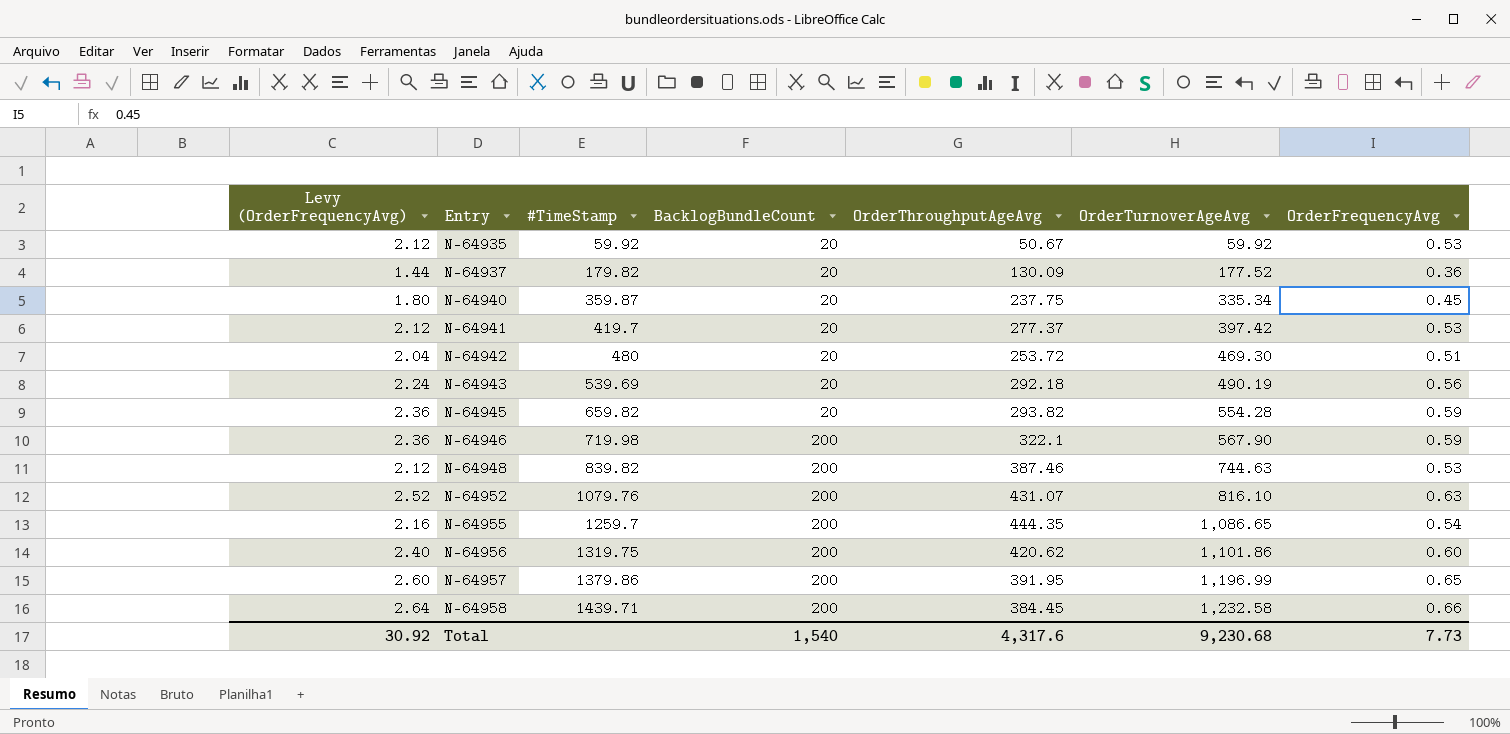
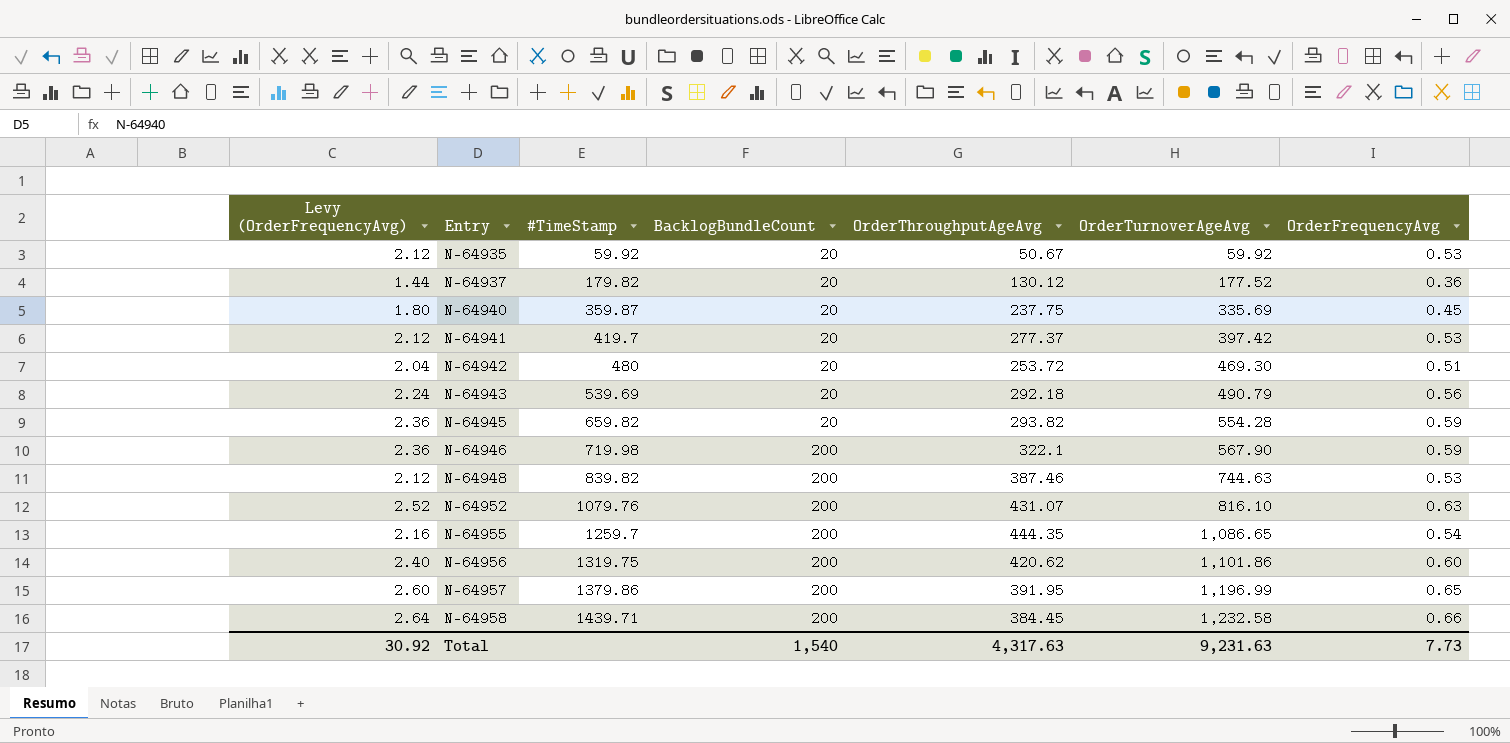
N-64937 | OrderThroughputAgeAvg: 130.09 -> 130.12
N-64940 | OrderTurnoverAgeAvg: 335.34 -> 335.69
N-64943 | OrderTurnoverAgeAvg: 490.19 -> 490.79
Total | OrderThroughputAgeAvg: 4,317.6 -> 4,317.63
Total | OrderTurnoverAgeAvg: 9,230.68 -> 9,231.63

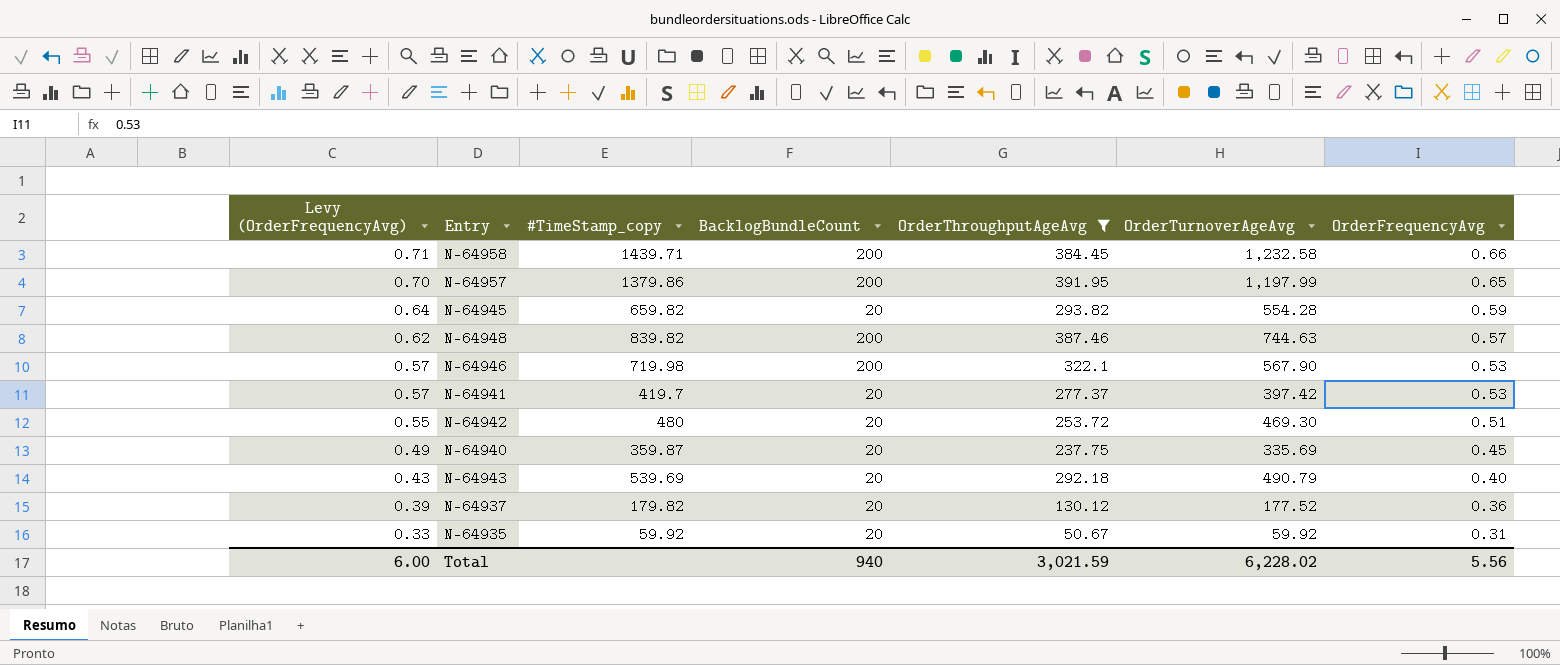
filter: none -> OrderThroughputAgeAvg <= 391.95
row order: Entry ascending -> Levy (OrderFrequencyAvg) descending
column Levy (OrderFrequencyAvg) | formula: [OrderFrequencyAvg] * 4 -> [OrderFrequencyAvg] * 1.08
column name: #TimeStamp -> #TimeStamp_copy
N-64957 | OrderTurnoverAgeAvg: 1,196.99 -> 1,197.99
N-64948 | OrderFrequencyAvg: 0.53 -> 0.57
N-64946 | OrderFrequencyAvg: 0.59 -> 0.53
N-64943 | OrderFrequencyAvg: 0.56 -> 0.40
N-64935 | OrderFrequencyAvg: 0.53 -> 0.31
Total | Levy (OrderFrequencyAvg): 30.92 -> 6.00
Total | BacklogBundleCount: 1,540 -> 940
Total | OrderThroughputAgeAvg: 4,317.63 -> 3,021.59
Total | OrderTurnoverAgeAvg: 9,231.63 -> 6,228.02
Total | OrderFrequencyAvg: 7.73 -> 5.56

